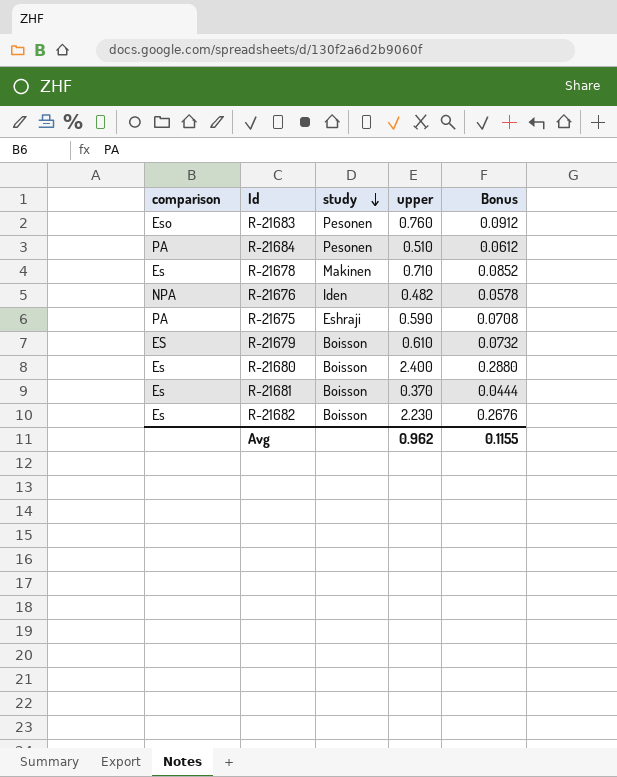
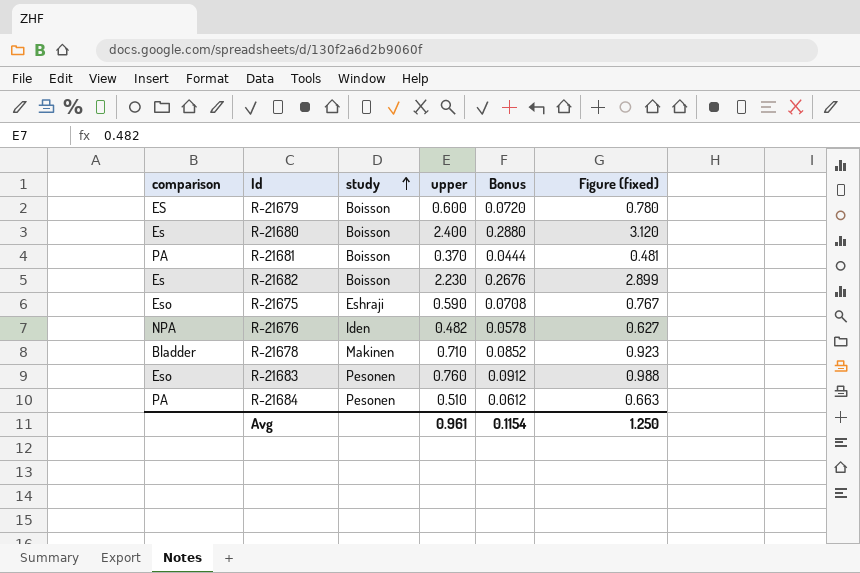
row order: study descending -> study ascending
column Figure (fixed) | formula: none -> [upper] * 1.3
R-21679 | upper: 0.610 -> 0.600
R-21679 | Bonus: 0.0732 -> 0.0720
R-21681 | comparison: Es -> PA
R-21675 | comparison: PA -> Eso
R-21678 | comparison: Es -> Bladder
Avg | upper: 0.962 -> 0.961
Avg | Bonus: 0.1155 -> 0.1154

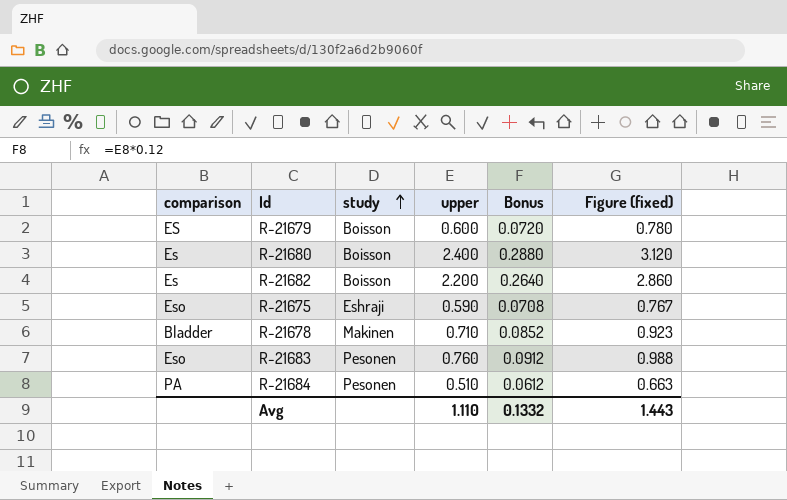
row R-21681: PA | Boisson | 0.370 | 0.0444 | 0.481 -> none
row R-21676: NPA | Iden | 0.482 | 0.0578 | 0.627 -> none
R-21682 | upper: 2.230 -> 2.200
R-21682 | Bonus: 0.2676 -> 0.2640
R-21682 | Figure (fixed): 2.899 -> 2.860
Avg | upper: 0.961 -> 1.110
Avg | Bonus: 0.1154 -> 0.1332
Avg | Figure (fixed): 1.250 -> 1.443

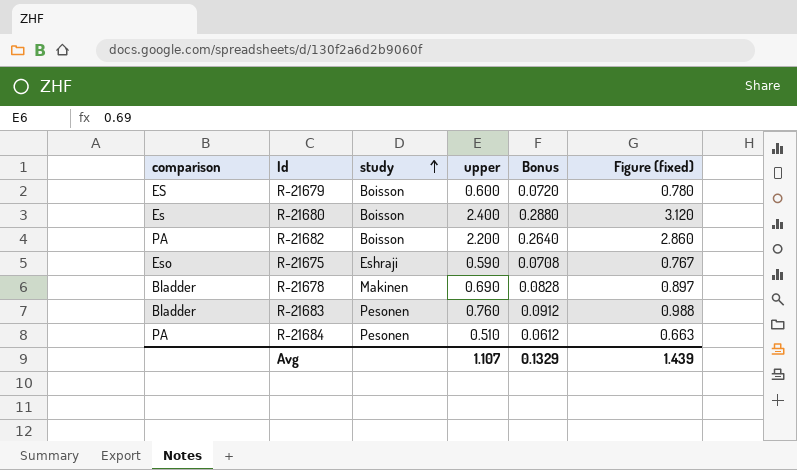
R-21682 | comparison: Es -> PA
R-21678 | upper: 0.710 -> 0.690
R-21678 | Bonus: 0.0852 -> 0.0828
R-21678 | Figure (fixed): 0.923 -> 0.897
R-21683 | comparison: Eso -> Bladder
Avg | upper: 1.110 -> 1.107
Avg | Bonus: 0.1332 -> 0.1329
Avg | Figure (fixed): 1.443 -> 1.439

